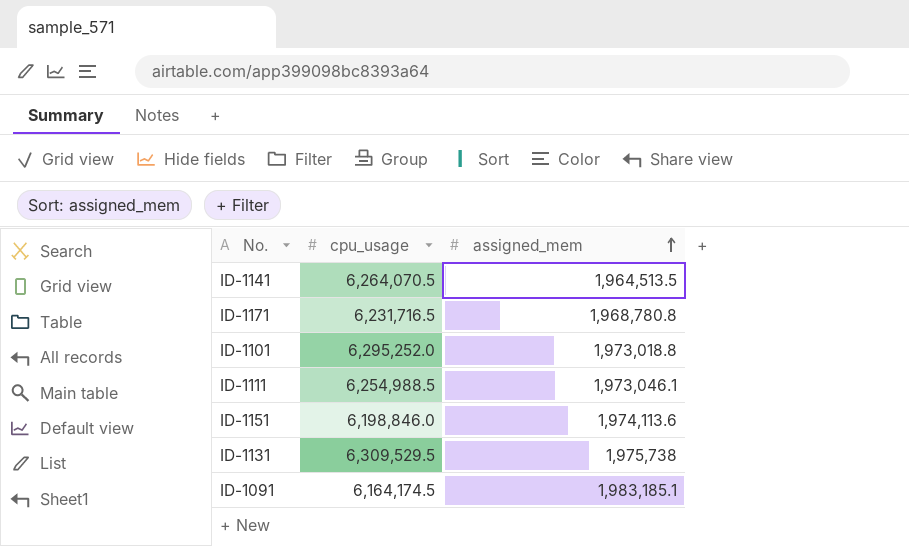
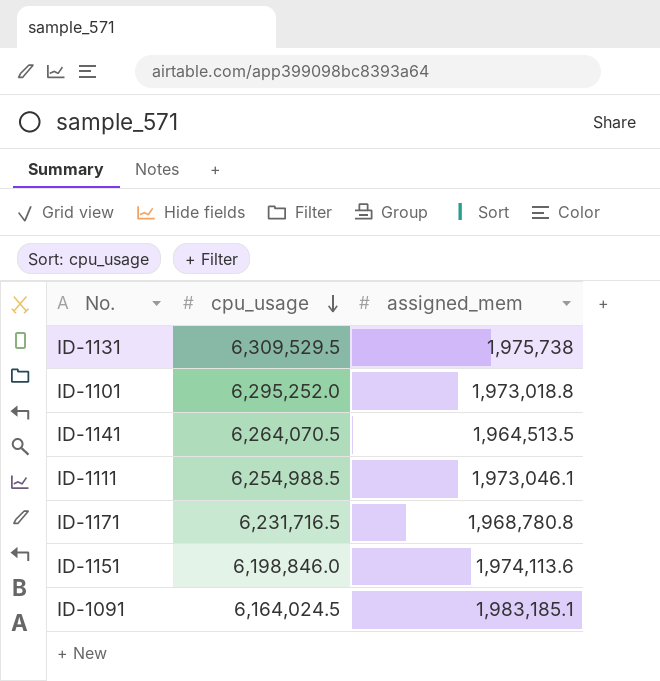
row order: assigned_mem ascending -> cpu_usage descending
ID-1091 | cpu_usage: 6,164,174.5 -> 6,164,024.5

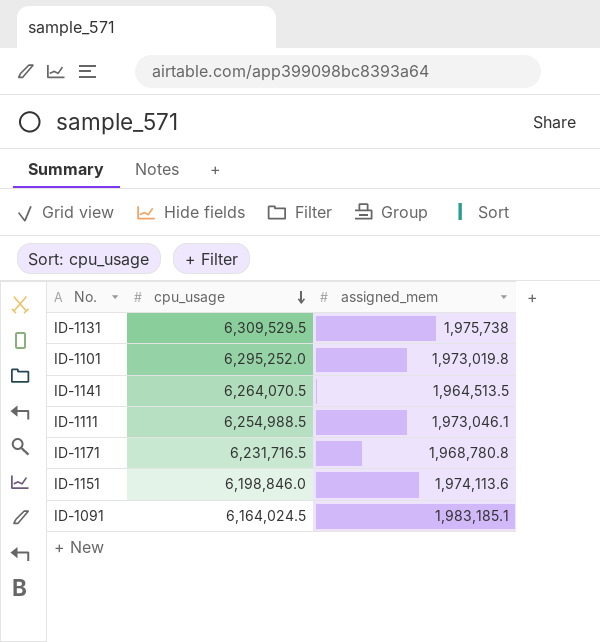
ID-1101 | assigned_mem: 1,973,018.8 -> 1,973,019.8

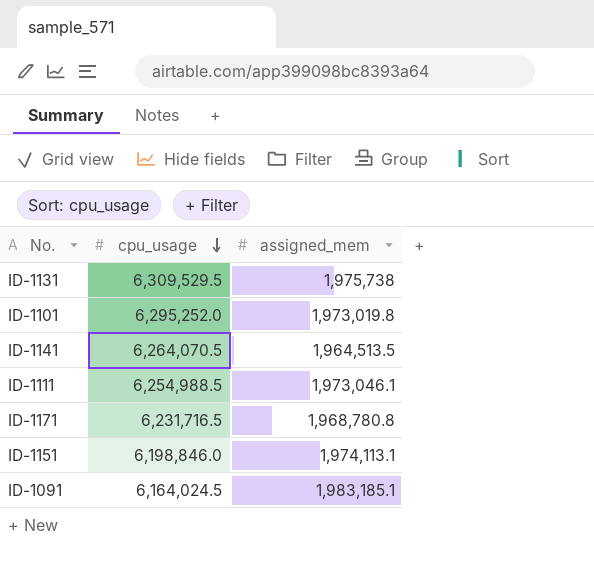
ID-1151 | assigned_mem: 1,974,113.6 -> 1,974,113.1

